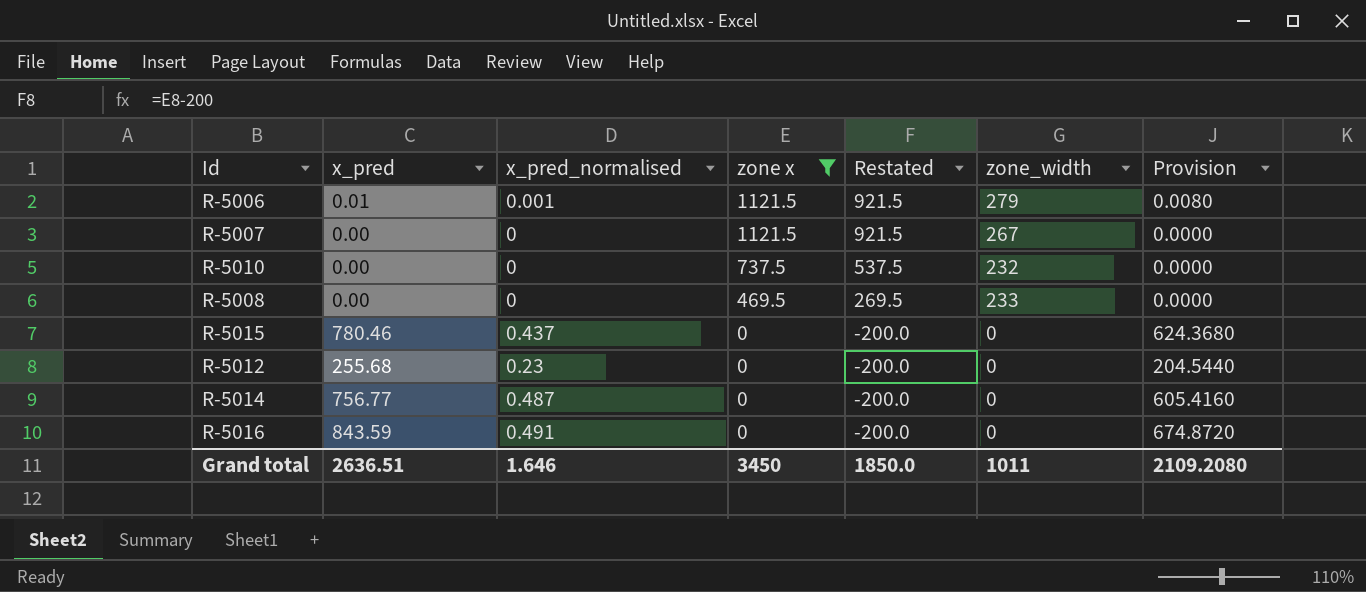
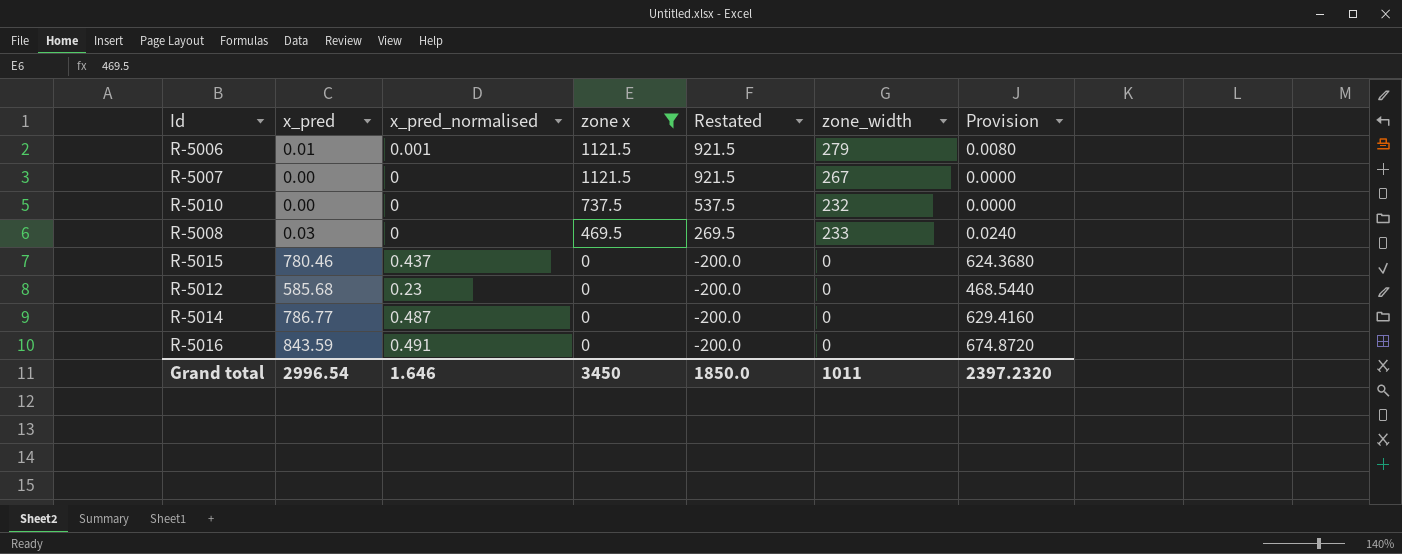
R-5008 | x_pred: 0.00 -> 0.03
R-5008 | Provision: 0.0000 -> 0.0240
R-5012 | x_pred: 255.68 -> 585.68
R-5012 | Provision: 204.5440 -> 468.5440
R-5014 | x_pred: 756.77 -> 786.77
R-5014 | Provision: 605.4160 -> 629.4160
Grand total | x_pred: 2636.51 -> 2996.54
Grand total | Provision: 2109.2080 -> 2397.2320

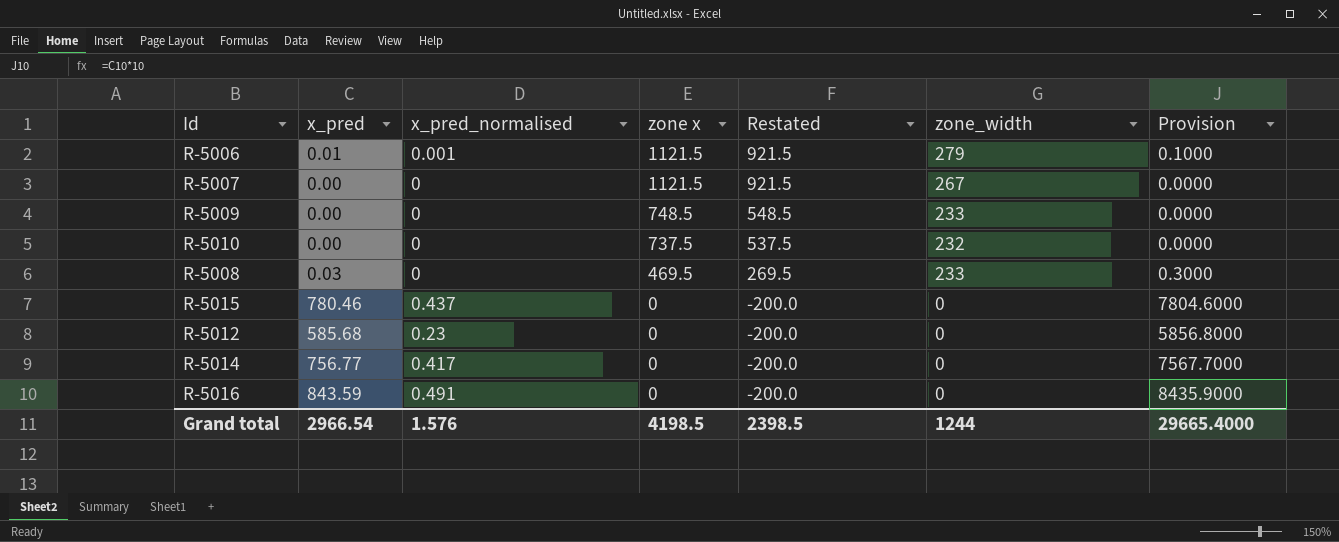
filter: zone x != 748.5 -> none
column Provision | formula: [x_pred] * 0.8 -> [x_pred] * 10
R-5014 | x_pred: 786.77 -> 756.77
R-5014 | x_pred_normalised: 0.487 -> 0.417
Grand total | x_pred: 2996.54 -> 2966.54
Grand total | x_pred_normalised: 1.646 -> 1.576
Grand total | zone x: 3450 -> 4198.5
Grand total | Restated: 1850.0 -> 2398.5
Grand total | zone_width: 1011 -> 1244
Grand total | Provision: 2397.2320 -> 29665.4000

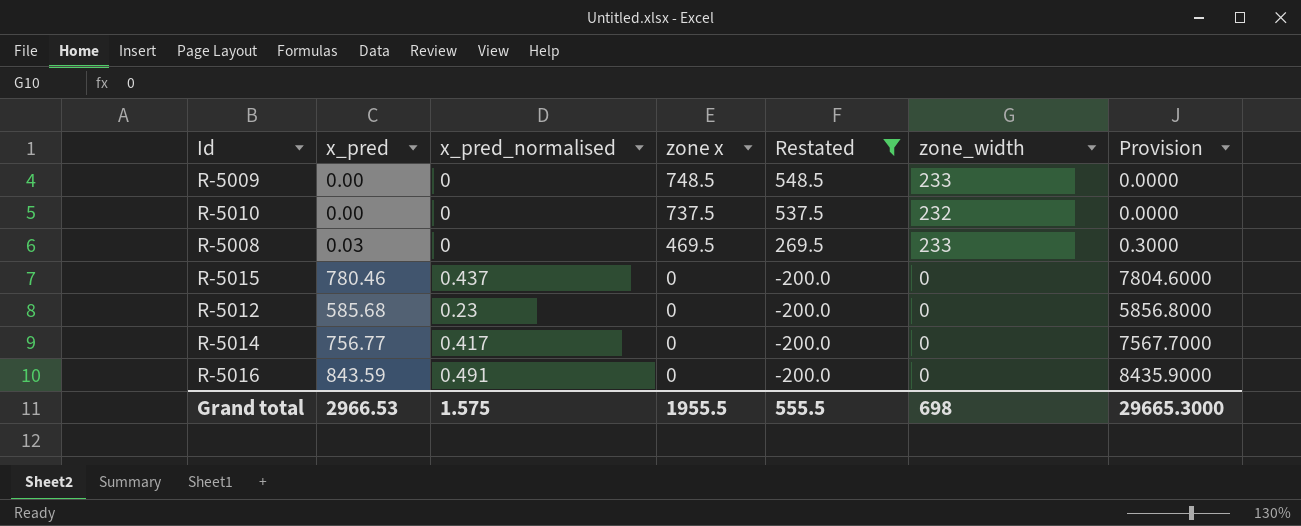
filter: none -> Restated != 921.5
Grand total | x_pred: 2966.54 -> 2966.53
Grand total | x_pred_normalised: 1.576 -> 1.575
Grand total | zone x: 4198.5 -> 1955.5
Grand total | Restated: 2398.5 -> 555.5
Grand total | zone_width: 1244 -> 698
Grand total | Provision: 29665.4000 -> 29665.3000

